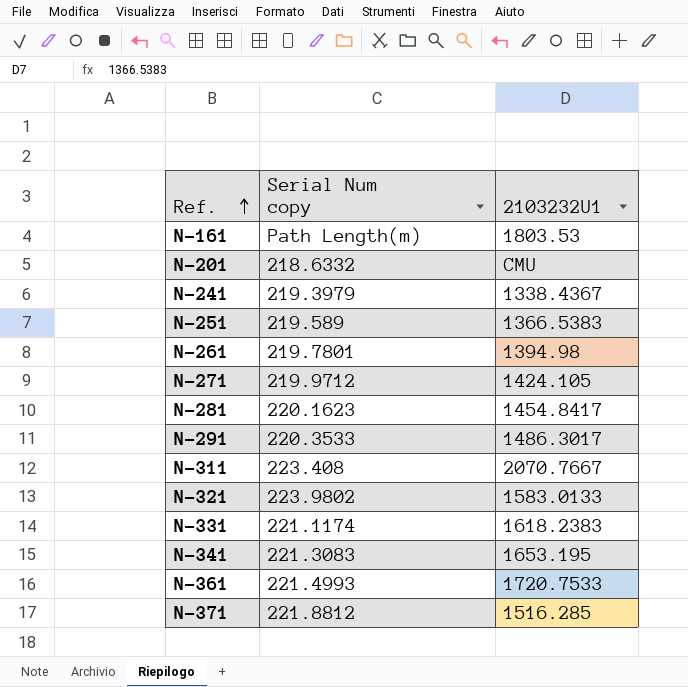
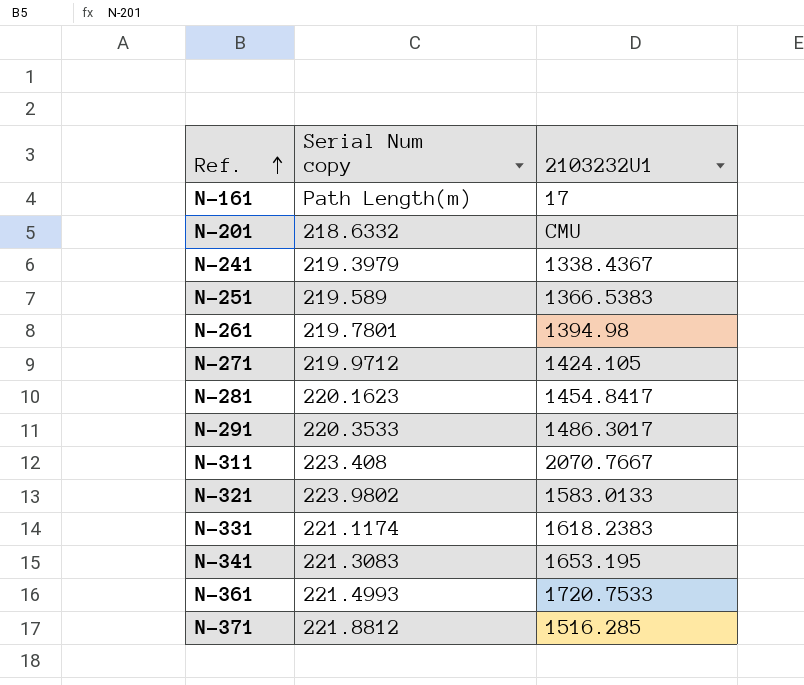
N-161 | 2103232U1: 1803.53 -> 17

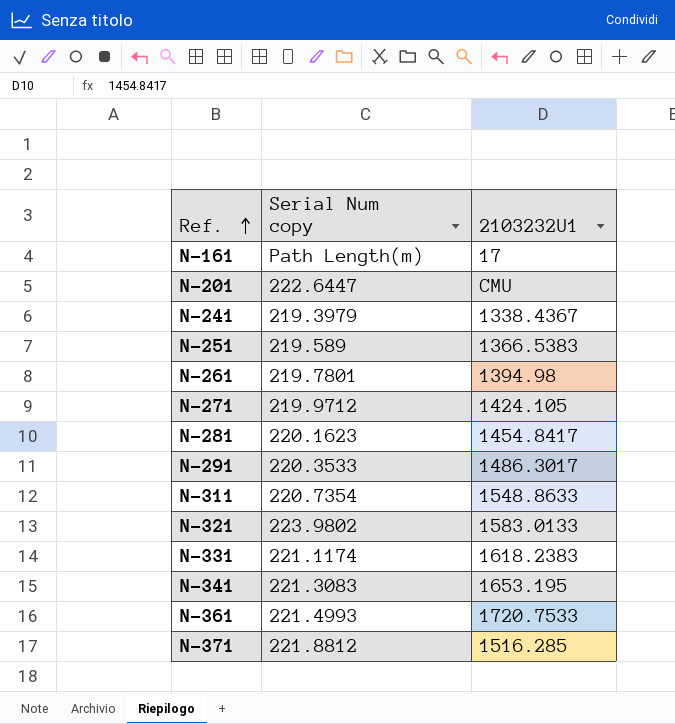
N-201 | Serial Num copy: 218.6332 -> 222.6447
N-311 | Serial Num copy: 223.408 -> 220.7354
N-311 | 2103232U1: 2070.7667 -> 1548.8633

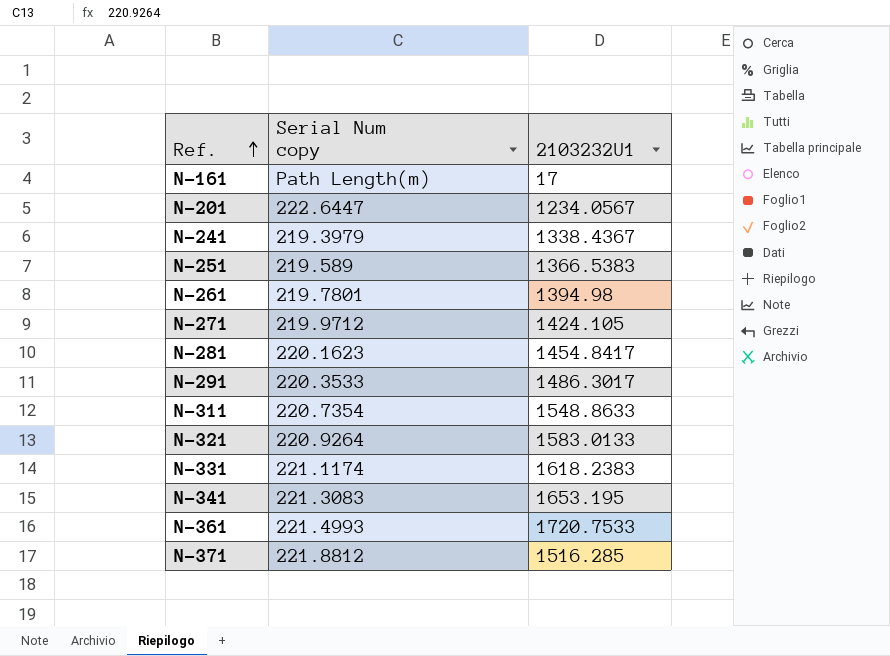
N-201 | 2103232U1: CMU -> 1234.0567
N-321 | Serial Num copy: 223.9802 -> 220.9264

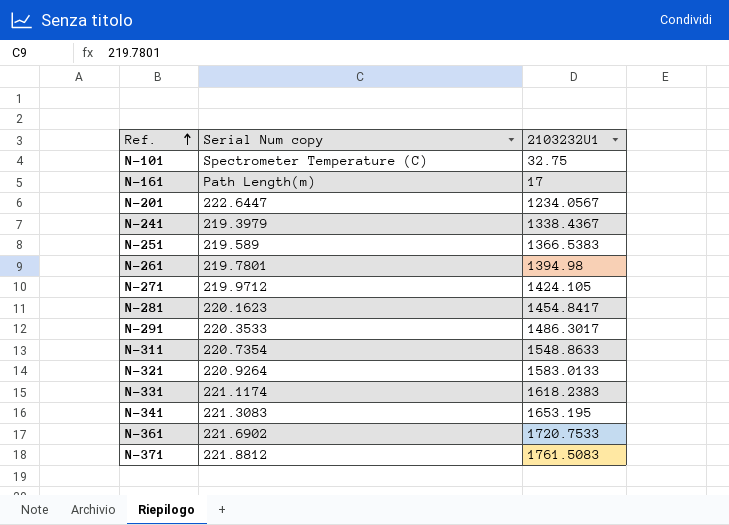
row N-101: none -> Spectrometer Temperature (C) | 32.75
N-361 | Serial Num copy: 221.4993 -> 221.6902
N-371 | 2103232U1: 1516.285 -> 1761.5083

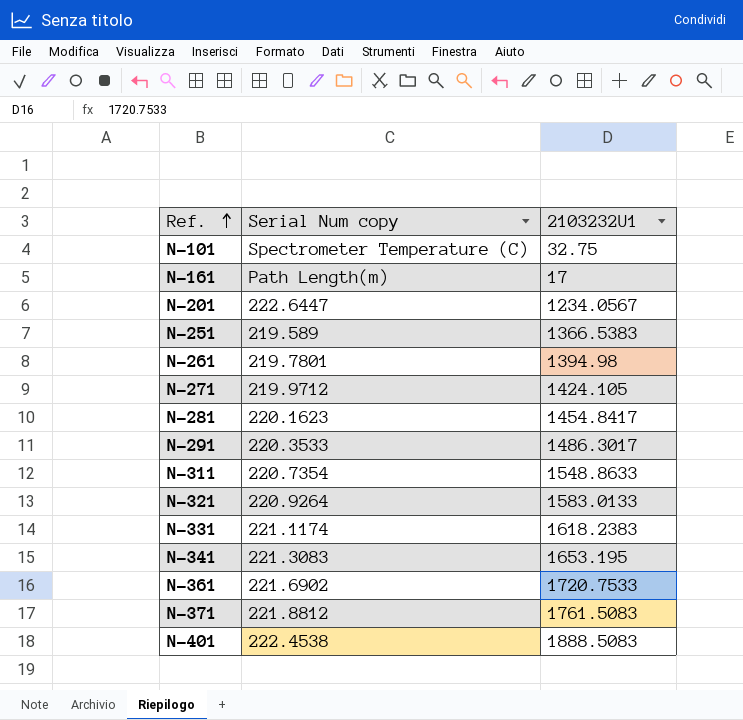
row N-241: 219.3979 | 1338.4367 -> none
row N-401: none -> 222.4538 | 1888.5083

